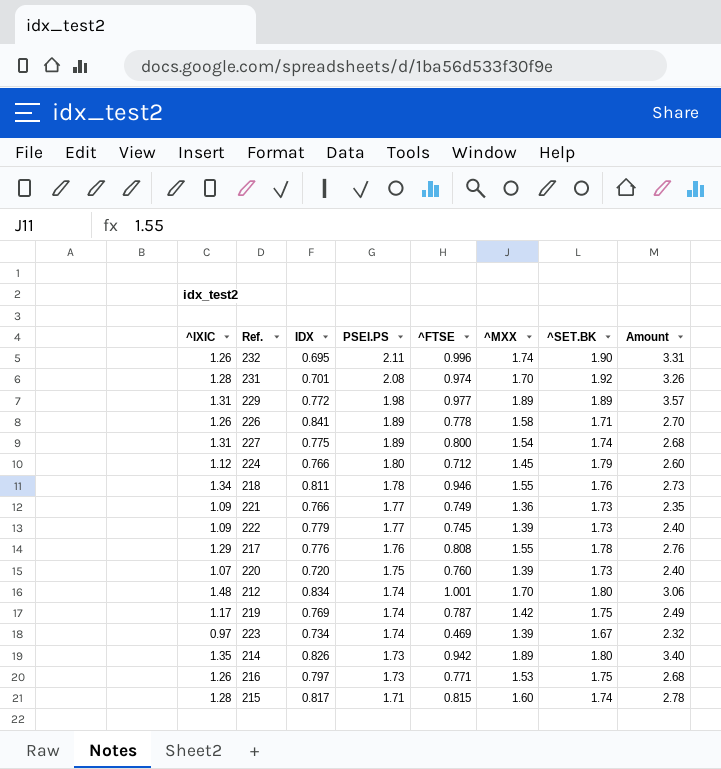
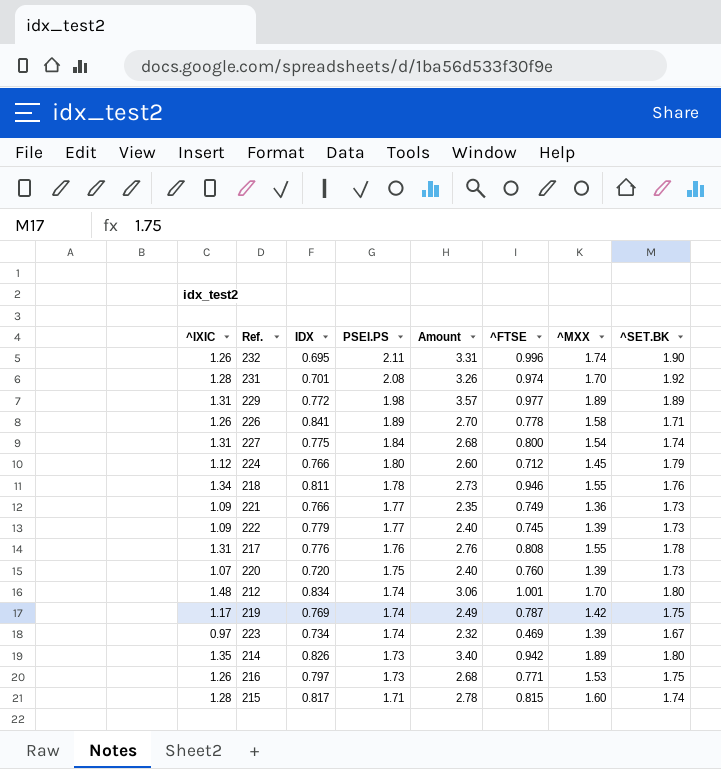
column Amount | position: 8 -> 5
227 | PSEI.PS: 1.89 -> 1.84
217 | ^IXIC: 1.29 -> 1.31

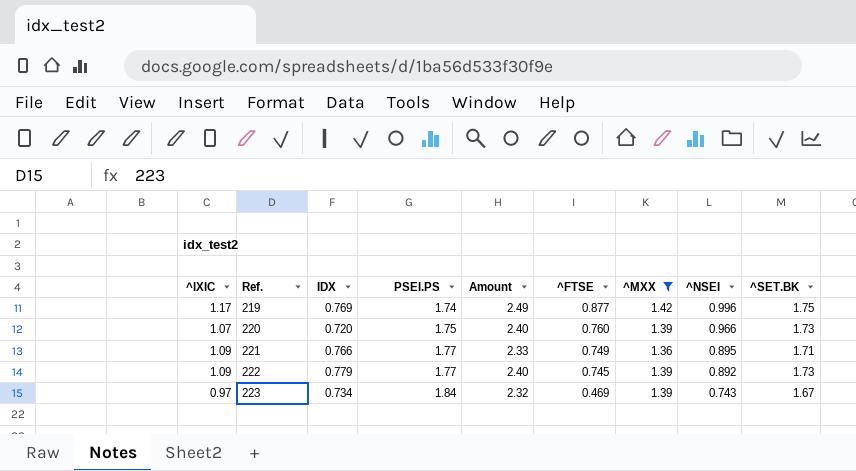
filter: none -> ^MXX <= 1.42
row order: PSEI.PS descending -> Ref. ascending
column ^NSEI | position: none -> 8
219 | ^FTSE: 0.787 -> 0.877
221 | Amount: 2.35 -> 2.33
221 | ^SET.BK: 1.73 -> 1.71
223 | PSEI.PS: 1.74 -> 1.84

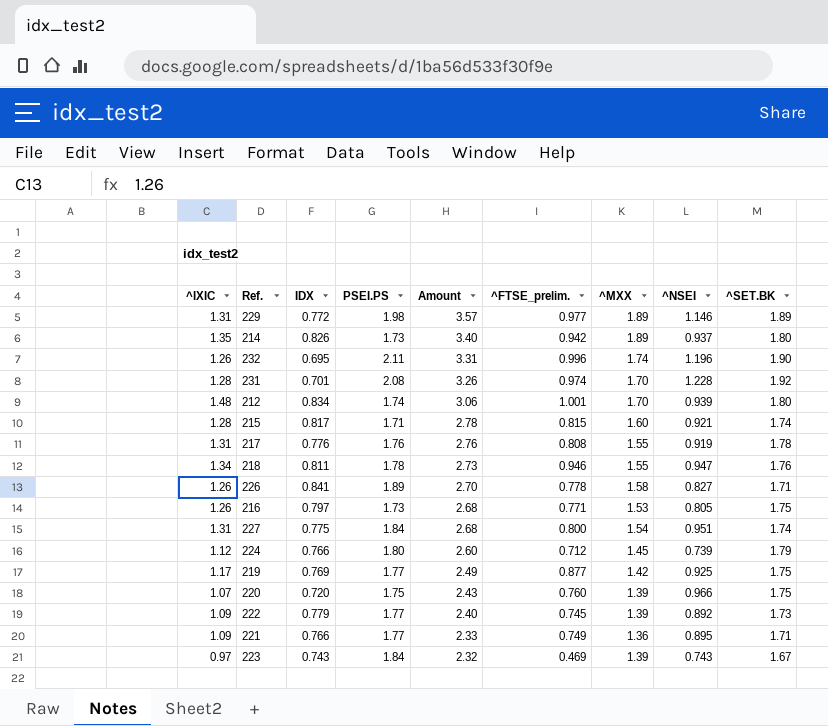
filter: ^MXX <= 1.42 -> none
row order: Ref. ascending -> Amount descending
column name: ^FTSE -> ^FTSE_prelim.
219 | PSEI.PS: 1.74 -> 1.77
219 | ^NSEI: 0.996 -> 0.925
220 | Amount: 2.40 -> 2.43
220 | ^SET.BK: 1.73 -> 1.75
223 | IDX: 0.734 -> 0.743

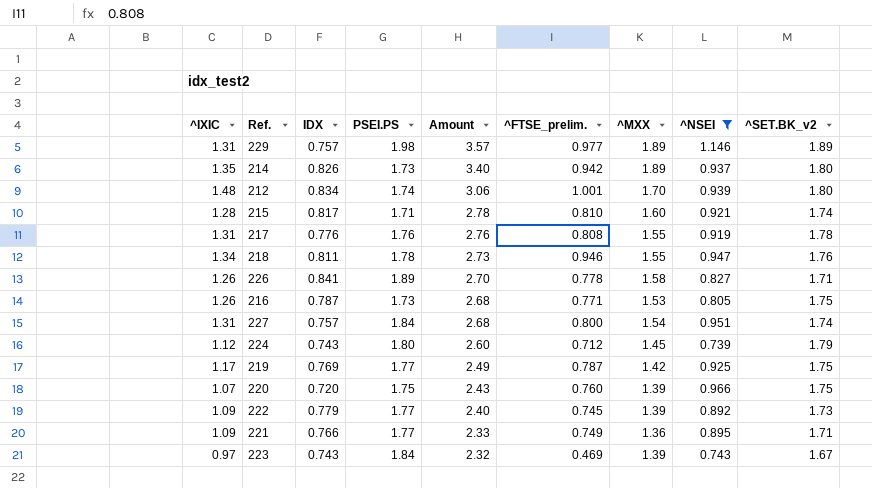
filter: none -> ^NSEI <= 1.146
column name: ^SET.BK -> ^SET.BK_v2
229 | IDX: 0.772 -> 0.757
215 | ^FTSE_prelim.: 0.815 -> 0.810
216 | IDX: 0.797 -> 0.787
227 | IDX: 0.775 -> 0.757
224 | IDX: 0.766 -> 0.743
219 | ^FTSE_prelim.: 0.877 -> 0.787

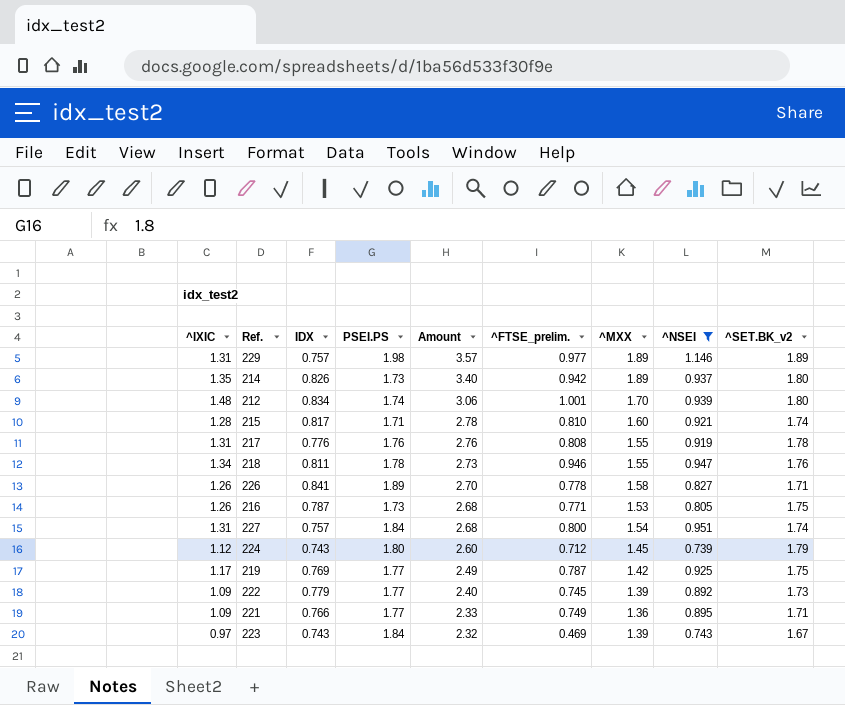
row 220: 1.07 | 0.720 | 1.75 | 2.43 | 0.760 | 1.39 | 0.966 | 1.75 -> none

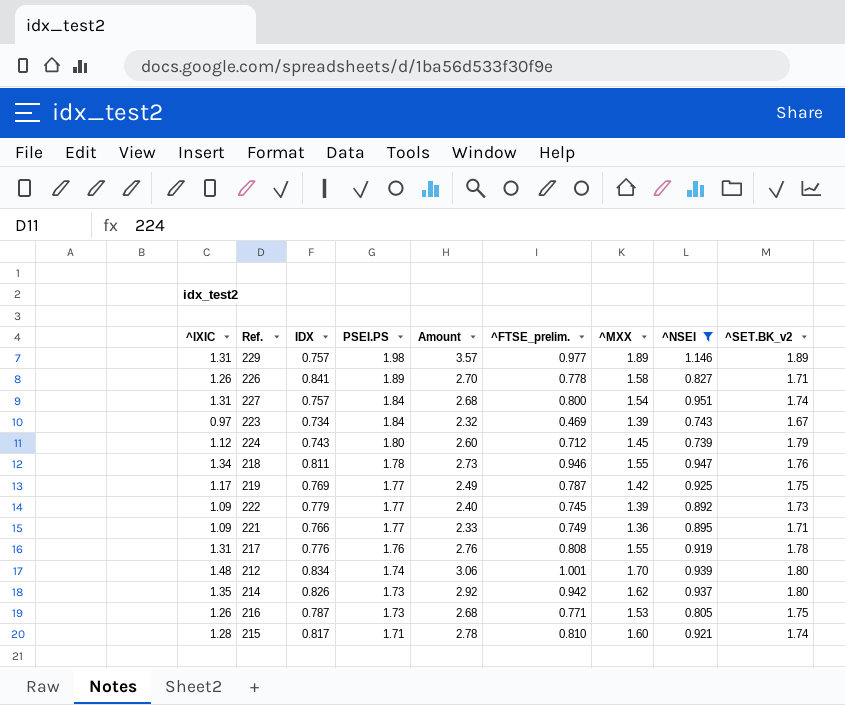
row order: Amount descending -> PSEI.PS descending
223 | IDX: 0.743 -> 0.734
214 | Amount: 3.40 -> 2.92
214 | ^MXX: 1.89 -> 1.62

